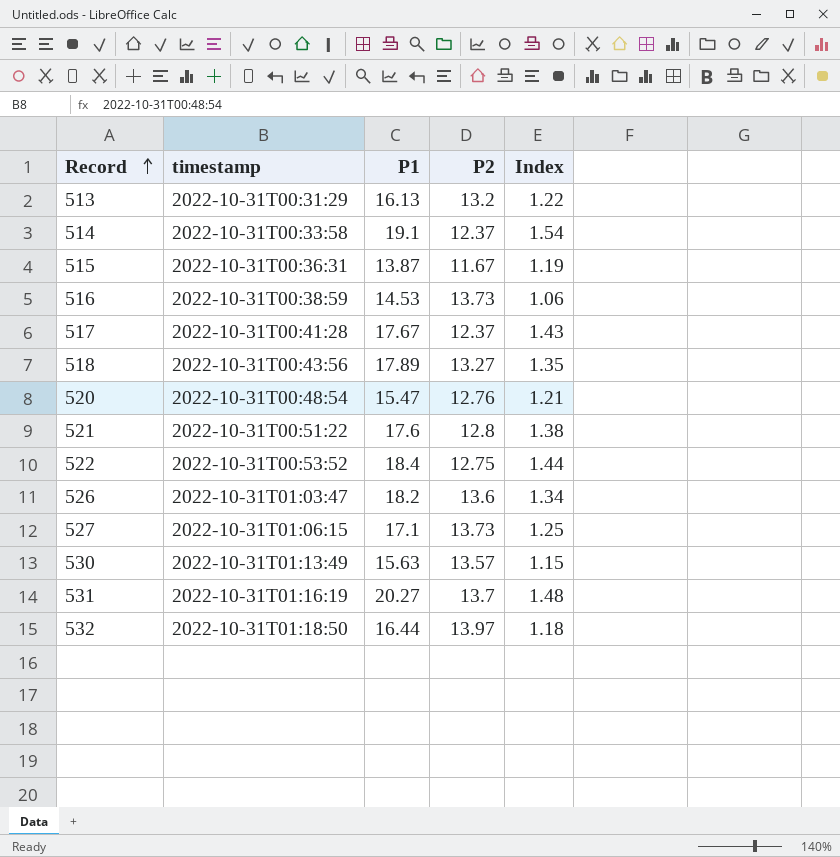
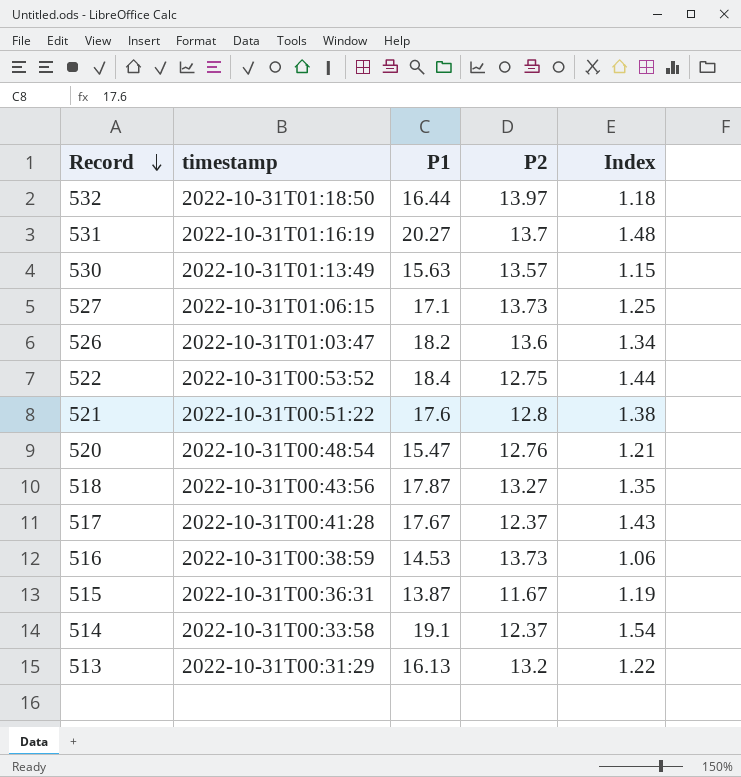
row order: Record ascending -> Record descending
518 | P1: 17.89 -> 17.87

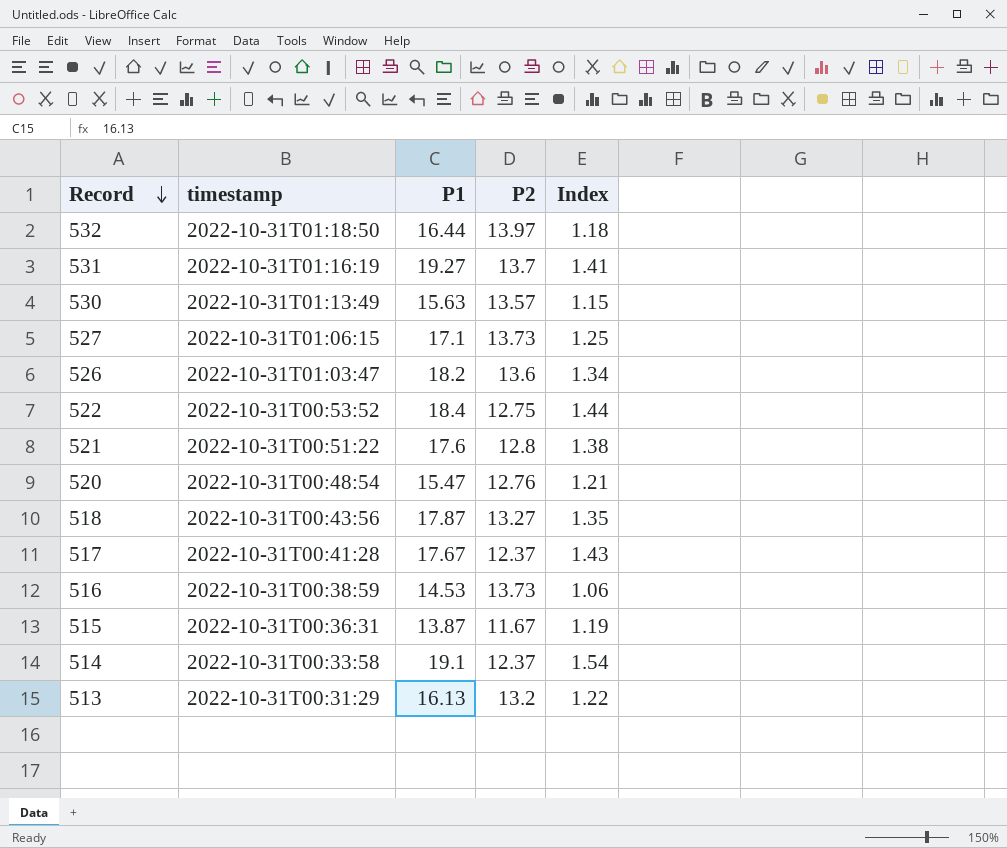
531 | P1: 20.27 -> 19.27
531 | Index: 1.48 -> 1.41

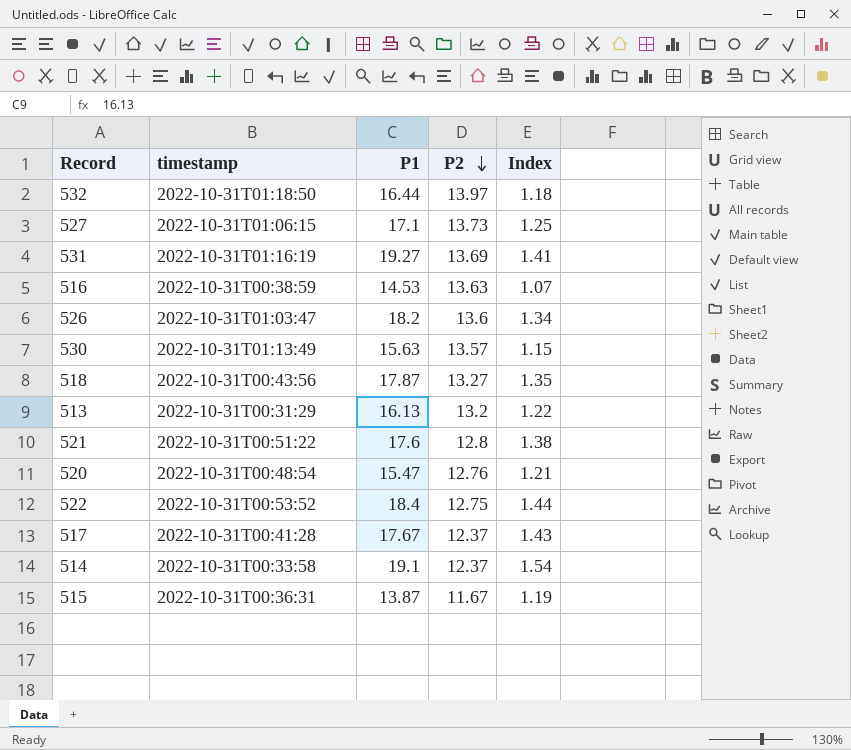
row order: Record descending -> P2 descending
531 | P2: 13.7 -> 13.69
516 | P2: 13.73 -> 13.63
516 | Index: 1.06 -> 1.07

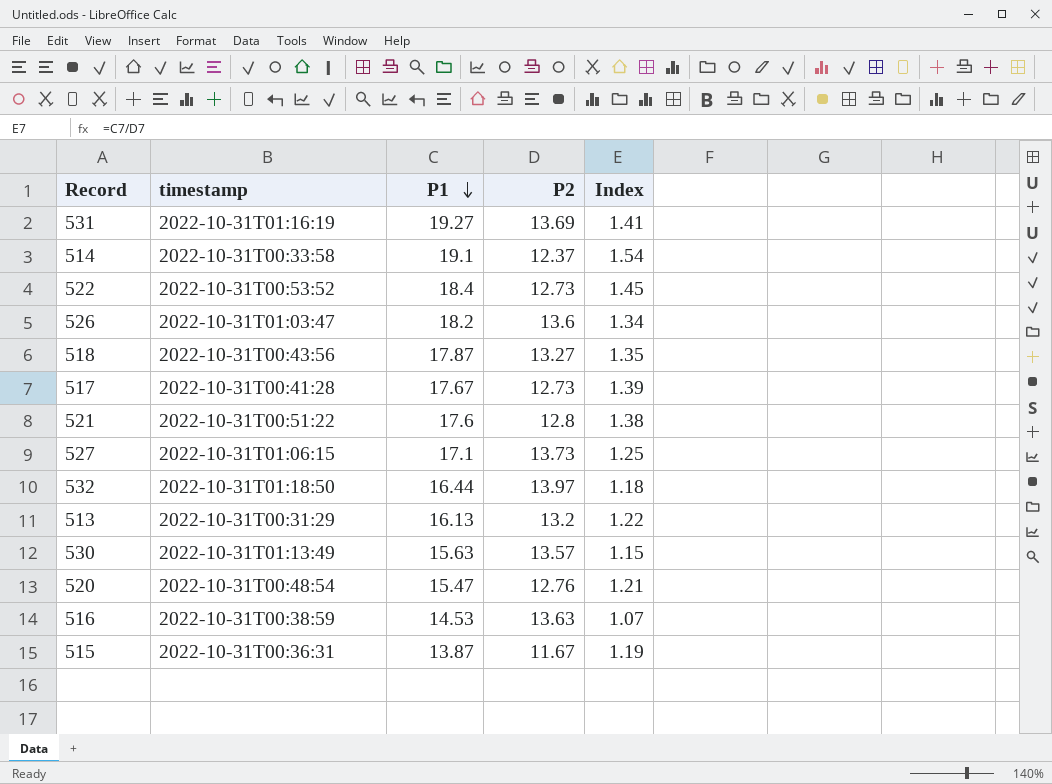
row order: P2 descending -> P1 descending
522 | P2: 12.75 -> 12.73
522 | Index: 1.44 -> 1.45
517 | P2: 12.37 -> 12.73
517 | Index: 1.43 -> 1.39

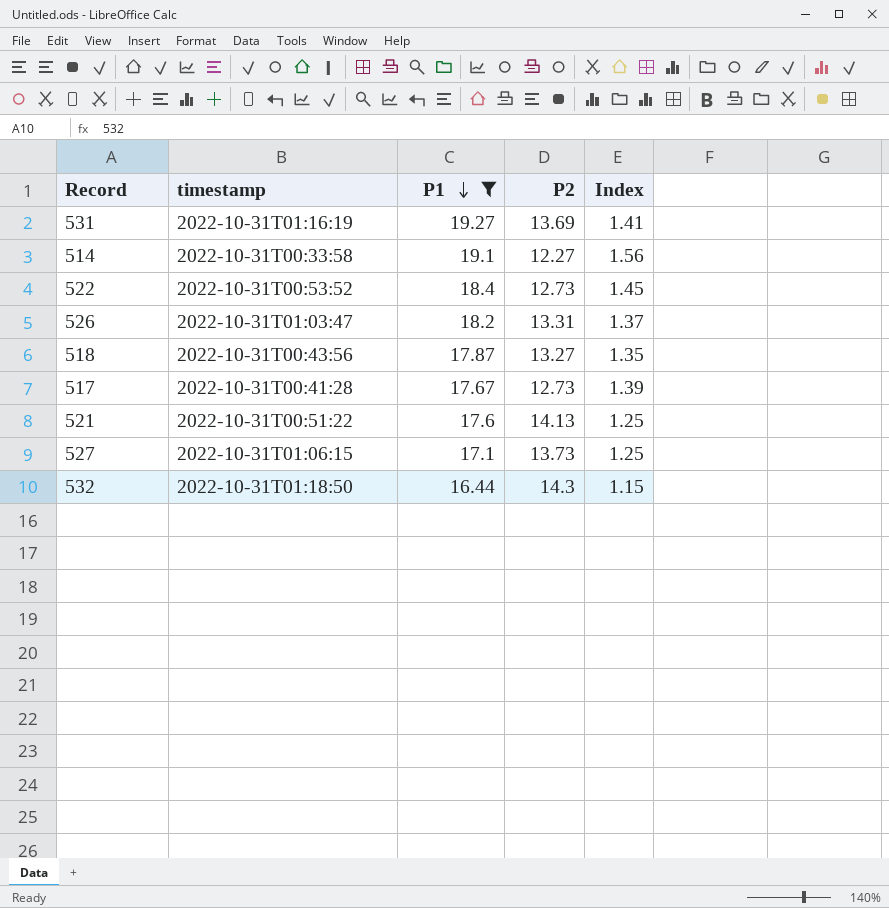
filter: none -> P1 >= 16.44
514 | P2: 12.37 -> 12.27
514 | Index: 1.54 -> 1.56
526 | P2: 13.6 -> 13.31
526 | Index: 1.34 -> 1.37
521 | P2: 12.8 -> 14.13
521 | Index: 1.38 -> 1.25
532 | P2: 13.97 -> 14.3
532 | Index: 1.18 -> 1.15

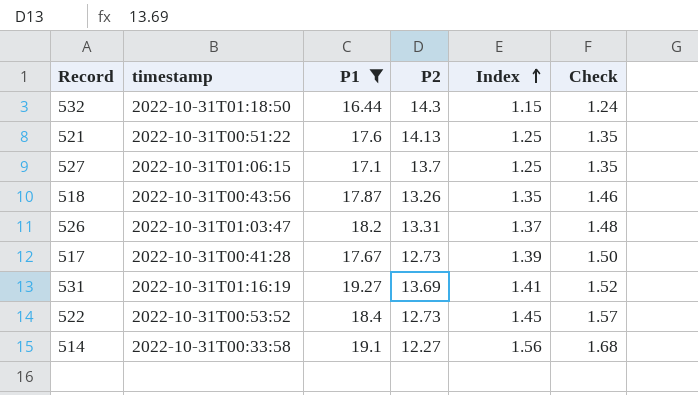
row order: P1 descending -> Index ascending
column Check | formula: none -> [Index] * 1.08
527 | P2: 13.73 -> 13.7
518 | P2: 13.27 -> 13.26

